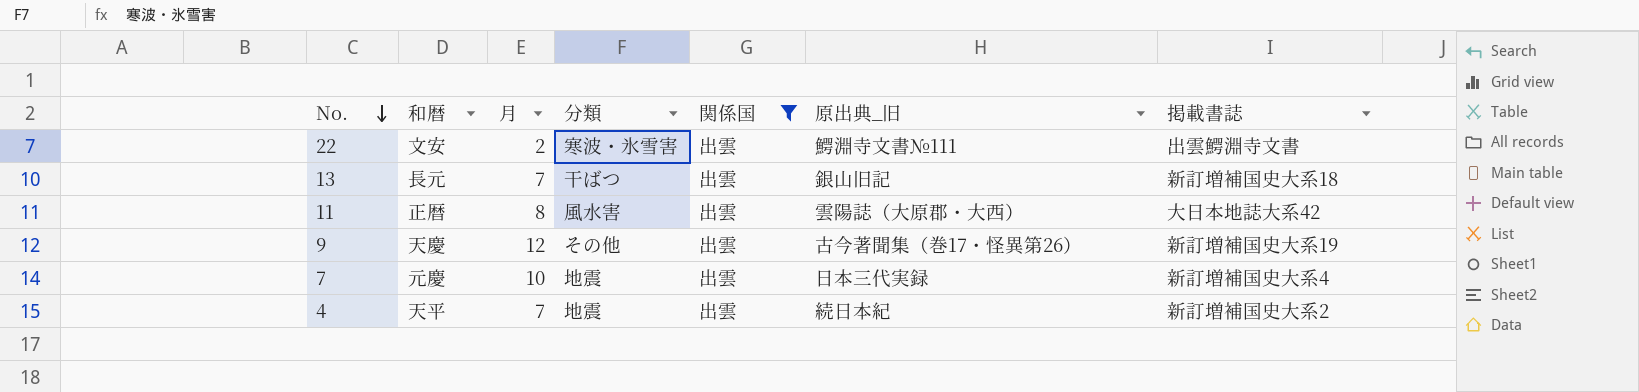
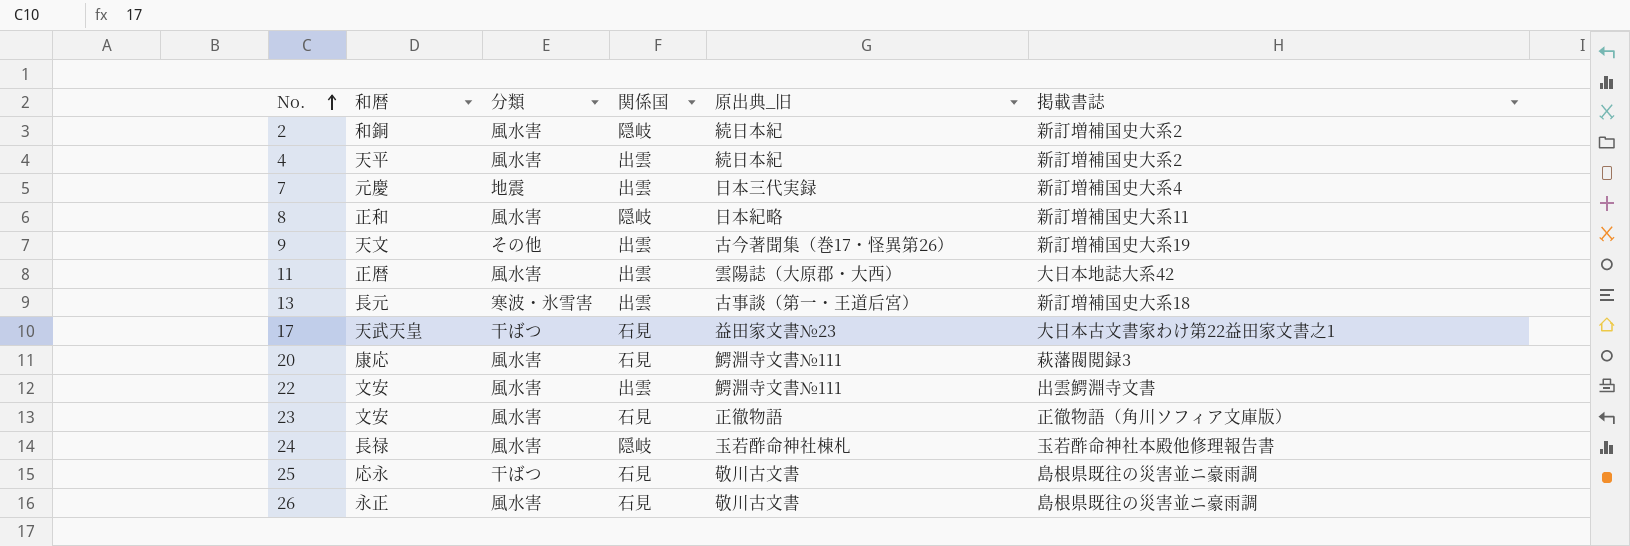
filter: 関係国 = 出雲 -> none
row order: No. descending -> No. ascending
column 月 | position: 3 -> none
4 | 分類: 地震 -> 風水害
9 | 和暦: 天慶 -> 天文
13 | 分類: 干ばつ -> 寒波・氷雪害
13 | 原出典_旧: 銀山旧記 -> 古事談（第一・王道后宮）
22 | 分類: 寒波・氷雪害 -> 風水害

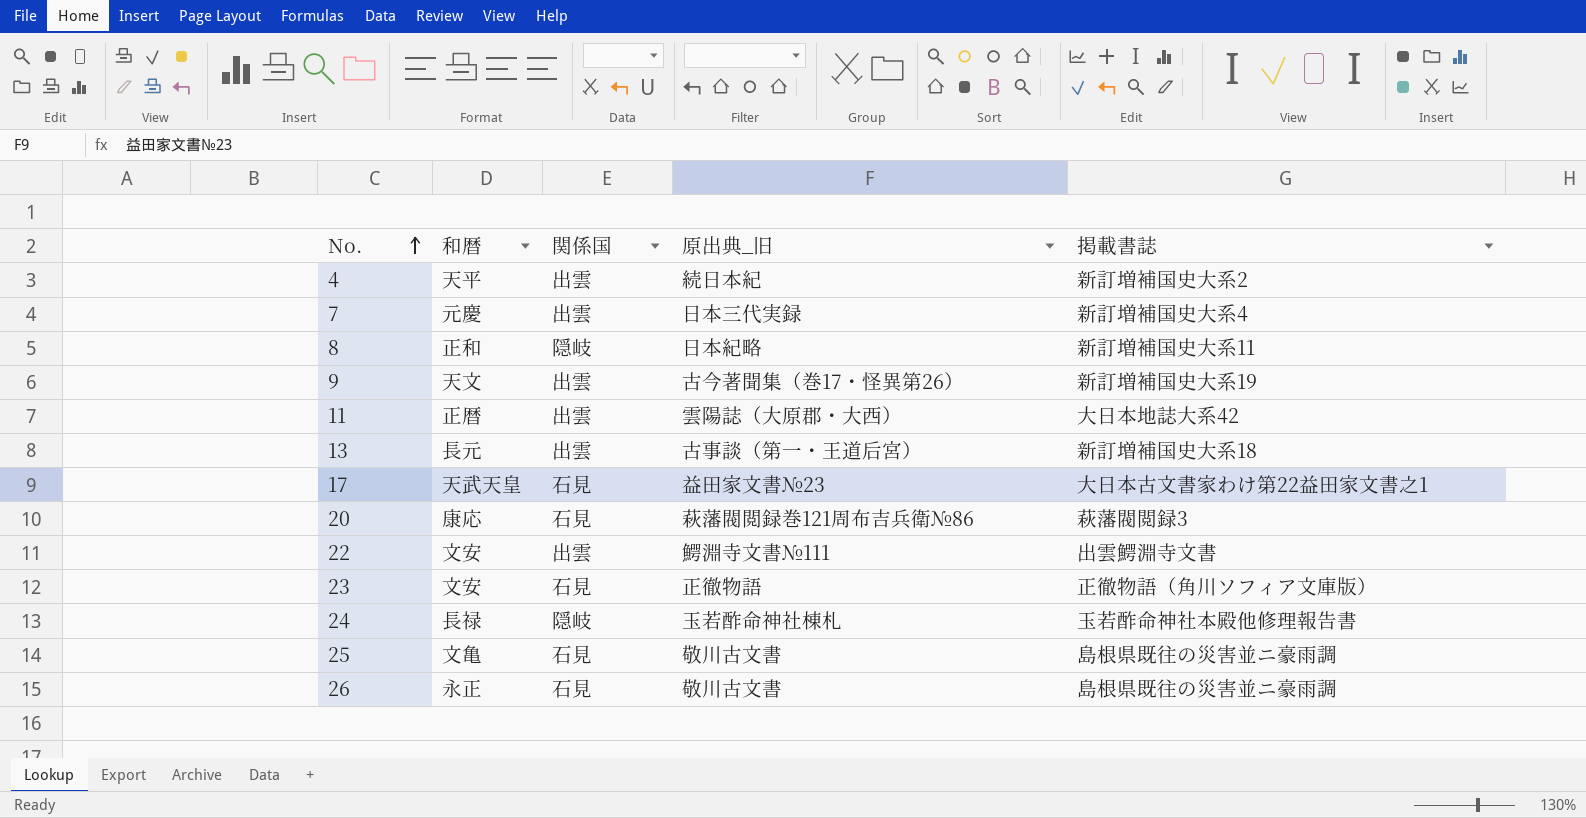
column 分類 | position: 3 -> none
row 2: 和銅 | 風水害 | 隠岐 | 続日本紀 | 新訂増補国史大系2 -> none
20 | 原出典_旧: 鰐淵寺文書№111 -> 萩藩閥閲録巻121周布吉兵衛№86
25 | 和暦: 応永 -> 文亀

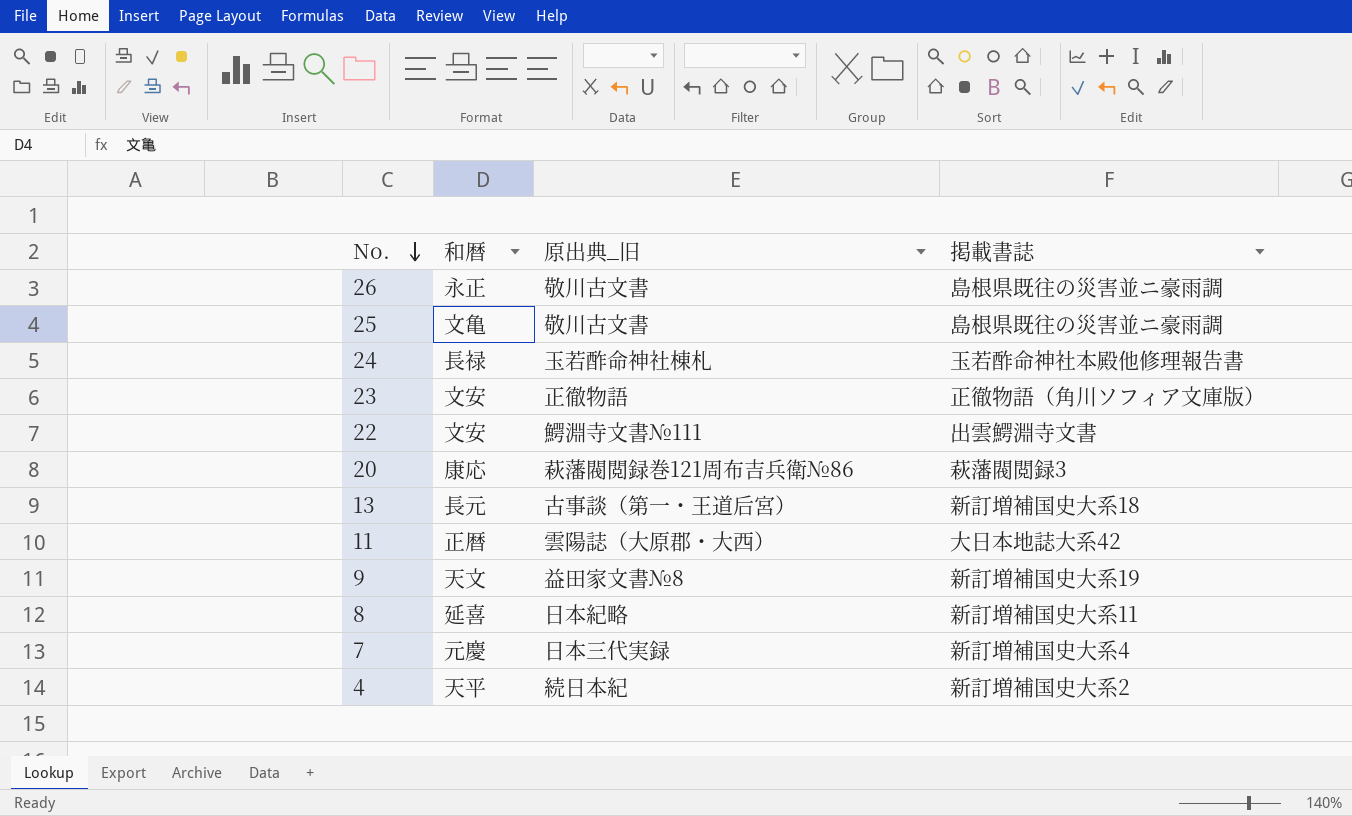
row order: No. ascending -> No. descending
column 関係国 | position: 3 -> none
row 17: 天武天皇 | 石見 | 益田家文書№23 | 大日本古文書家わけ第22益田家文書之1 -> none
9 | 原出典_旧: 古今著聞集（巻17・怪異第26） -> 益田家文書№8
8 | 和暦: 正和 -> 延喜

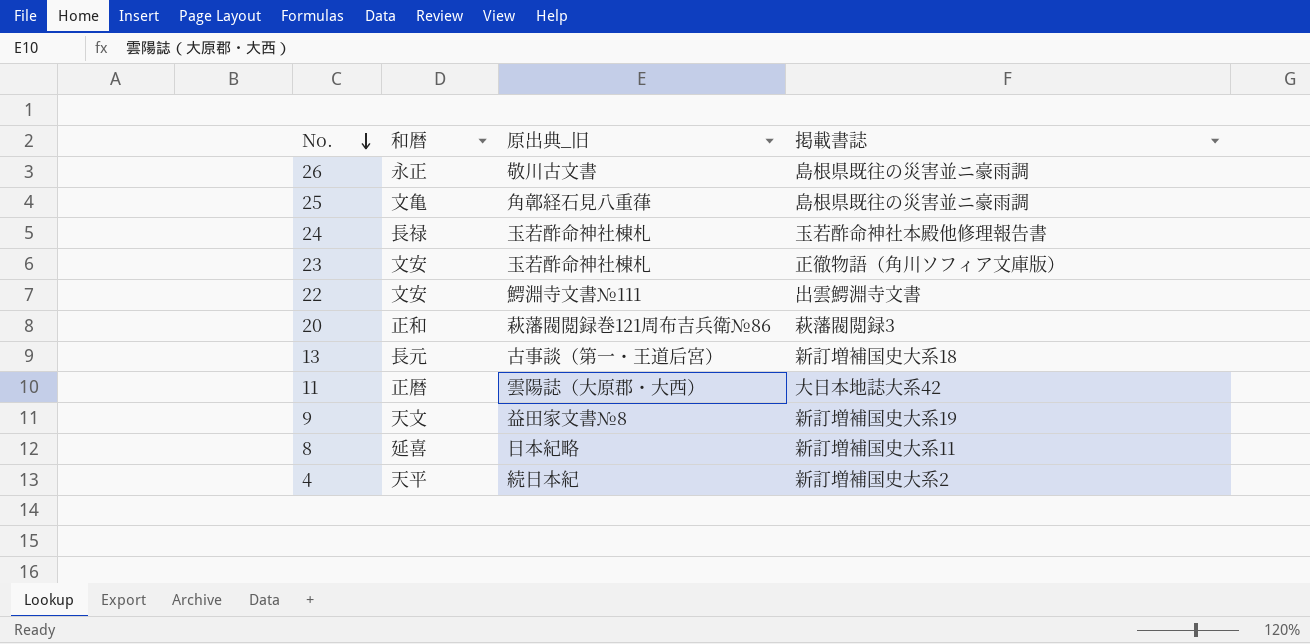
row 7: 元慶 | 日本三代実録 | 新訂増補国史大系4 -> none
25 | 原出典_旧: 敬川古文書 -> 角鄣経石見八重葎
23 | 原出典_旧: 正徹物語 -> 玉若酢命神社棟札
20 | 和暦: 康応 -> 正和

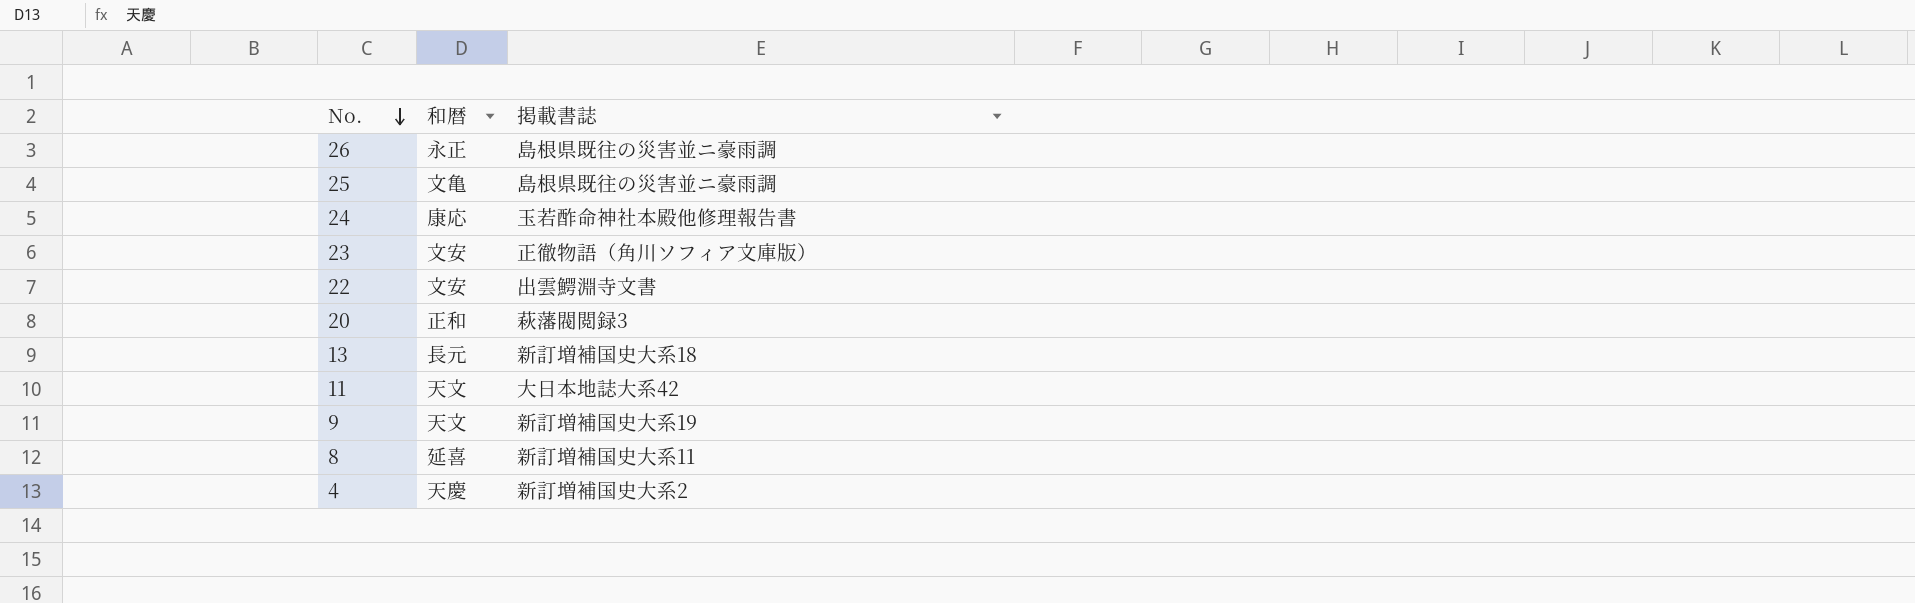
column 原出典_旧 | position: 3 -> none
24 | 和暦: 長禄 -> 康応
11 | 和暦: 正暦 -> 天文
4 | 和暦: 天平 -> 天慶

